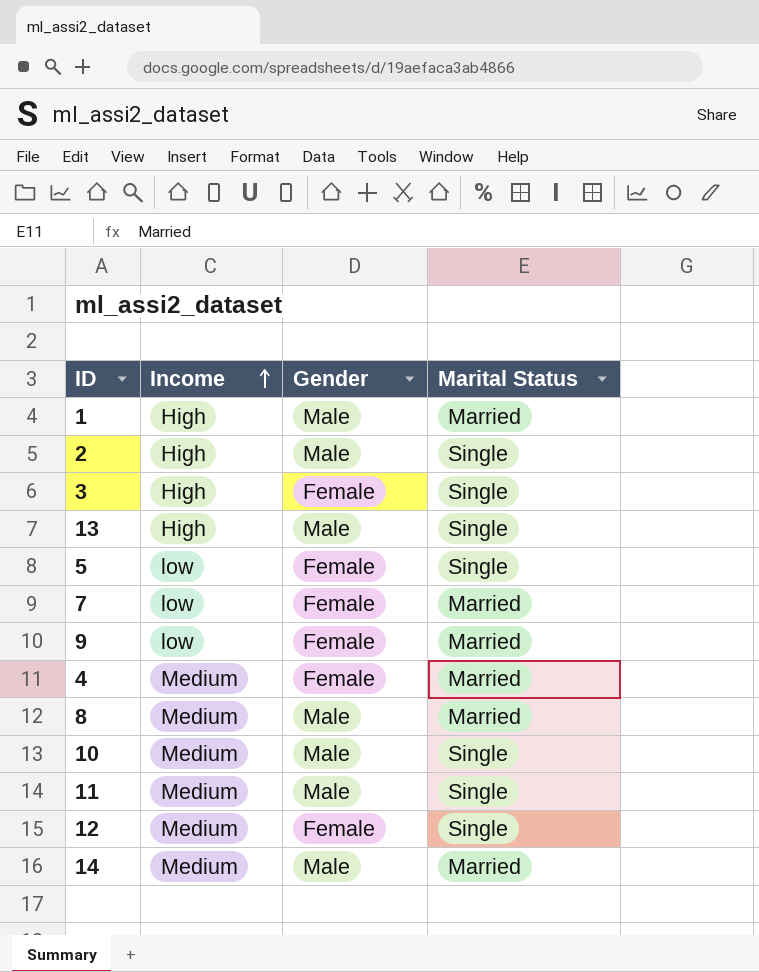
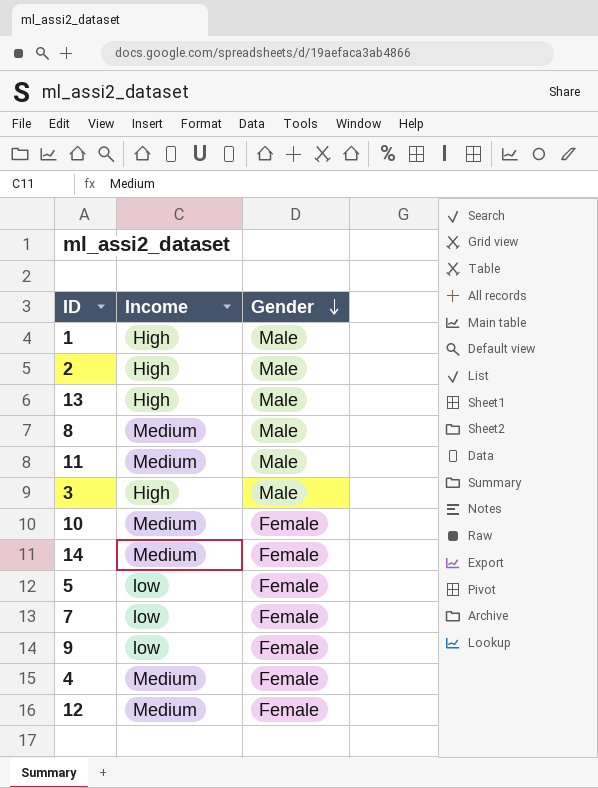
row order: Income ascending -> Gender descending
column Marital Status | position: 4 -> none
3 | Gender: Female -> Male
10 | Gender: Male -> Female
14 | Gender: Male -> Female

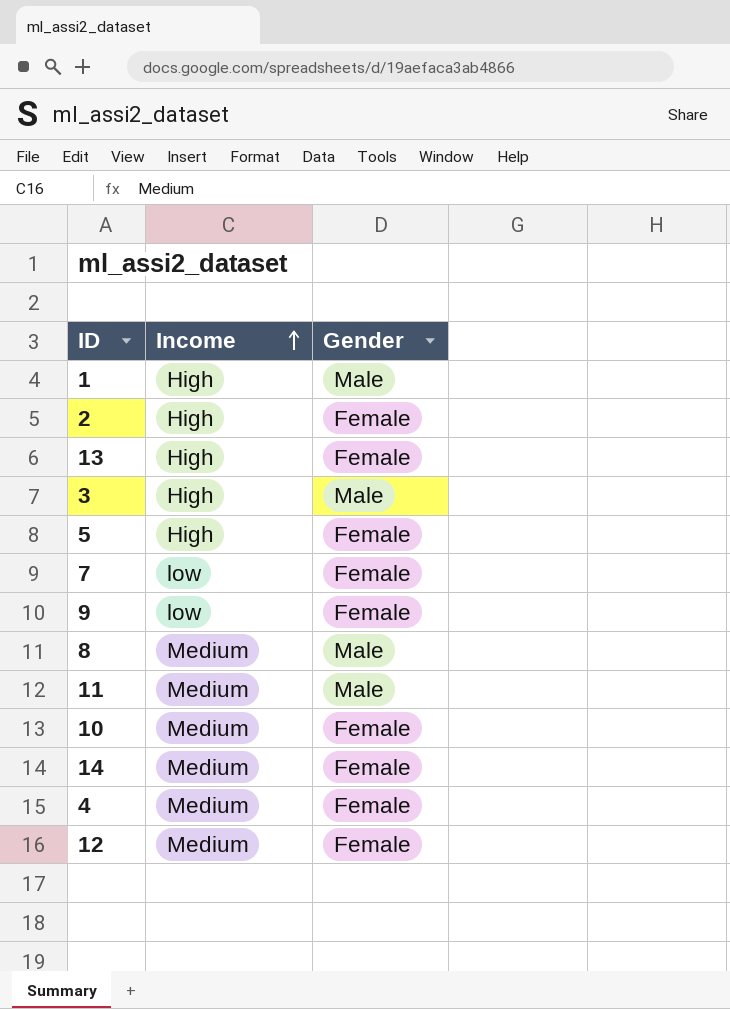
row order: Gender descending -> Income ascending
2 | Gender: Male -> Female
13 | Gender: Male -> Female
5 | Income: low -> High

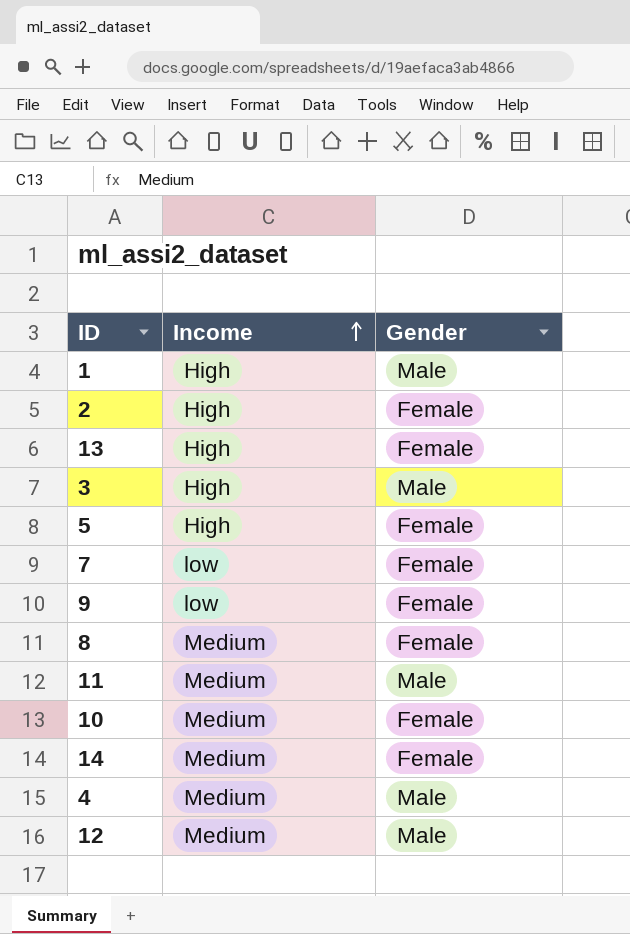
8 | Gender: Male -> Female
4 | Gender: Female -> Male
12 | Gender: Female -> Male

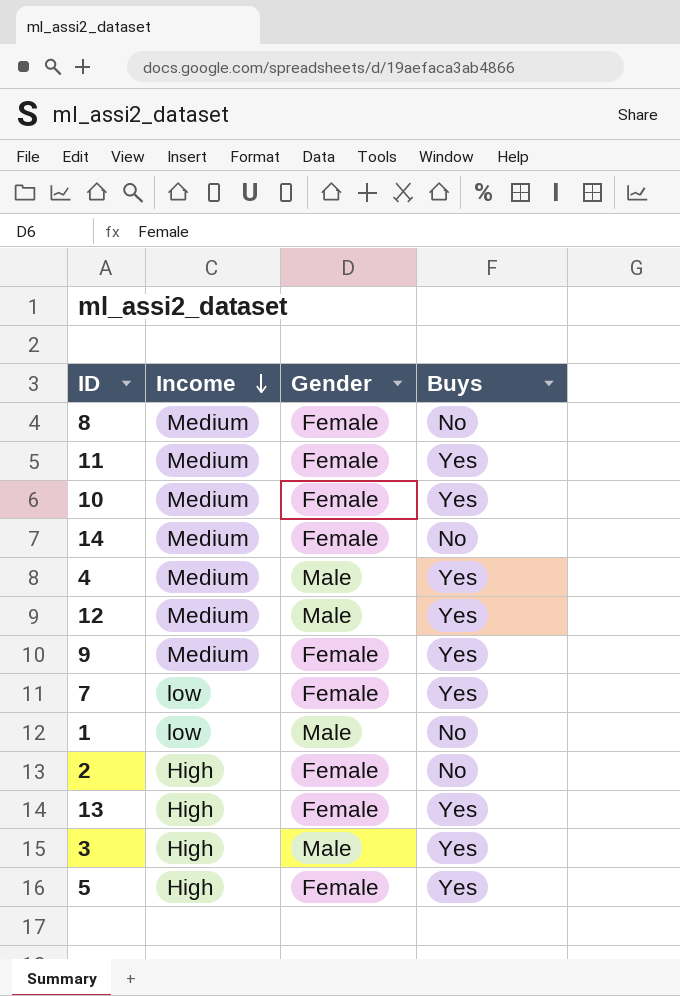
row order: Income ascending -> Income descending
column Buys | position: none -> 4
11 | Gender: Male -> Female
9 | Income: low -> Medium
1 | Income: High -> low

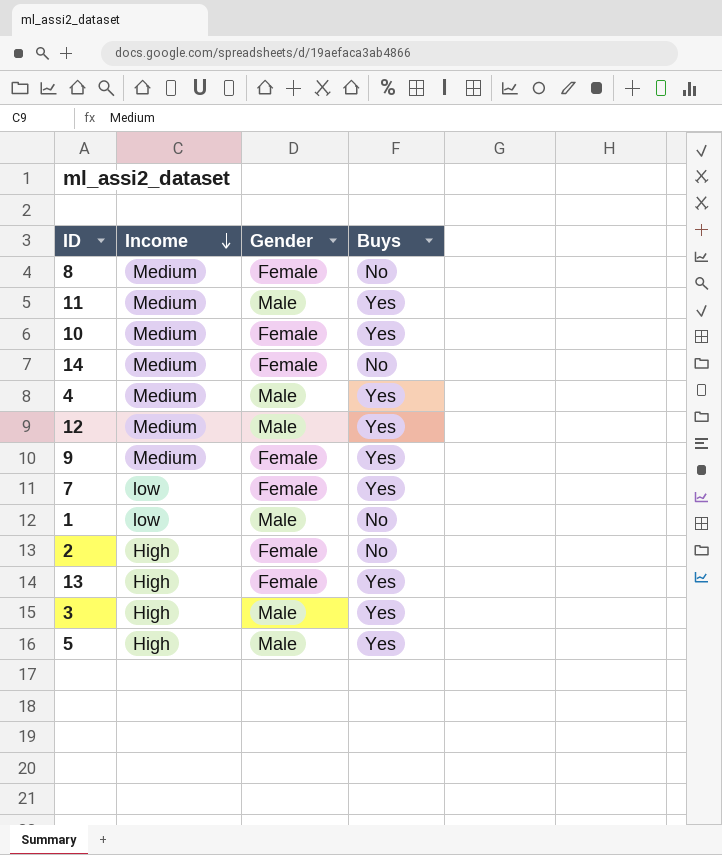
11 | Gender: Female -> Male
5 | Gender: Female -> Male

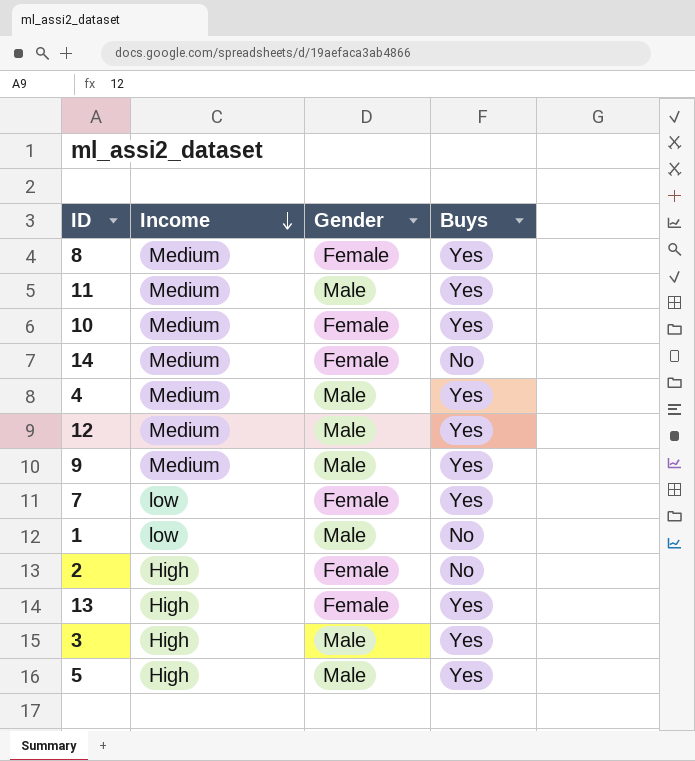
8 | Buys: No -> Yes
9 | Gender: Female -> Male

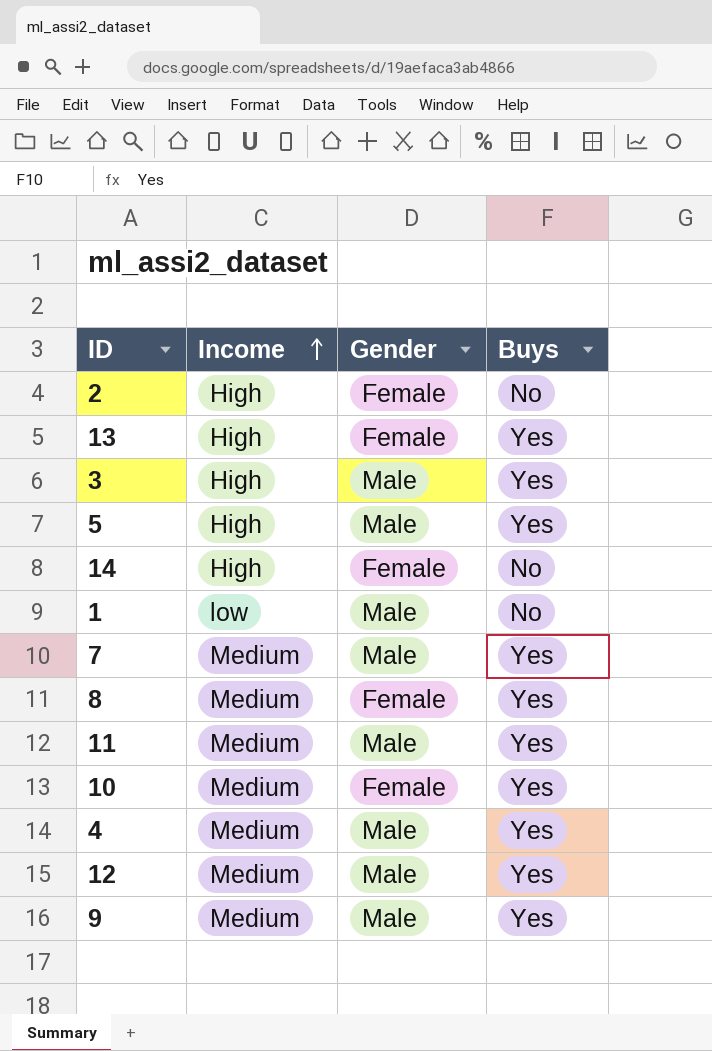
row order: Income descending -> Income ascending
14 | Income: Medium -> High
7 | Income: low -> Medium
7 | Gender: Female -> Male

